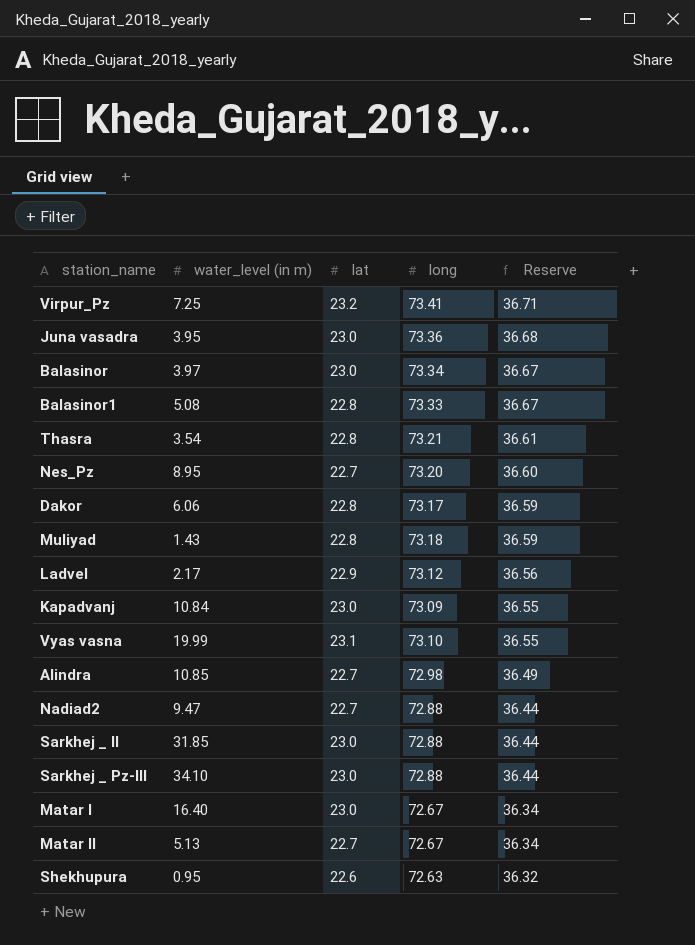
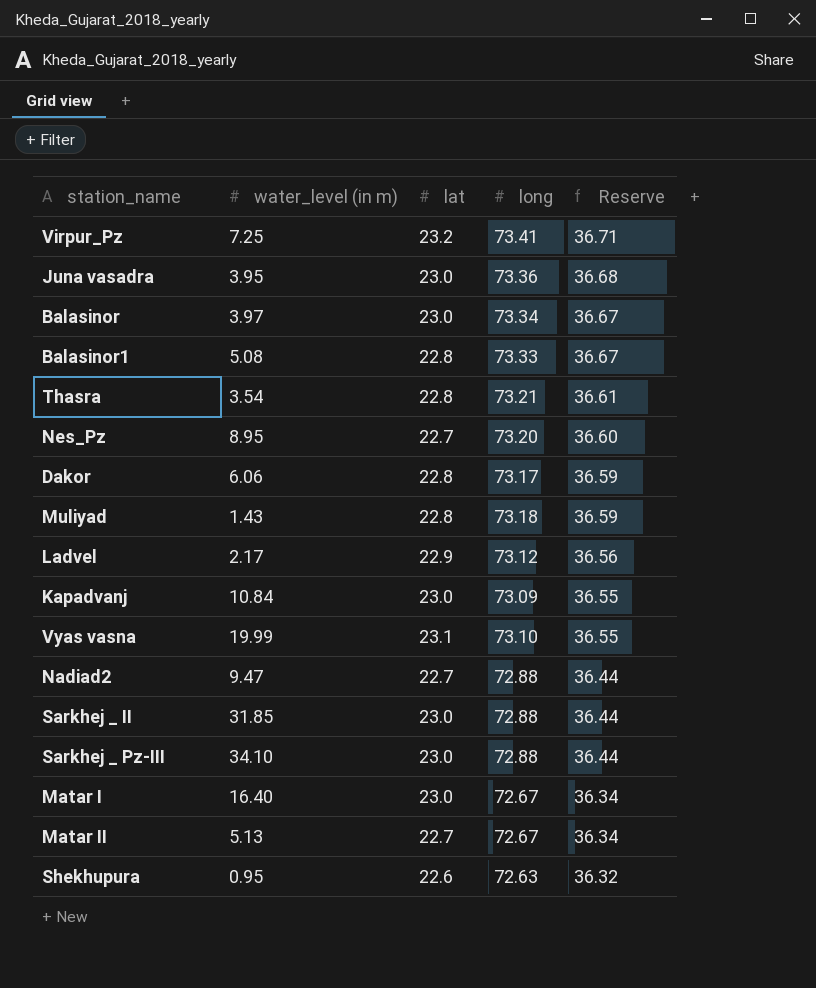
row Alindra: 10.85 | 22.7 | 72.98 | 36.49 -> none

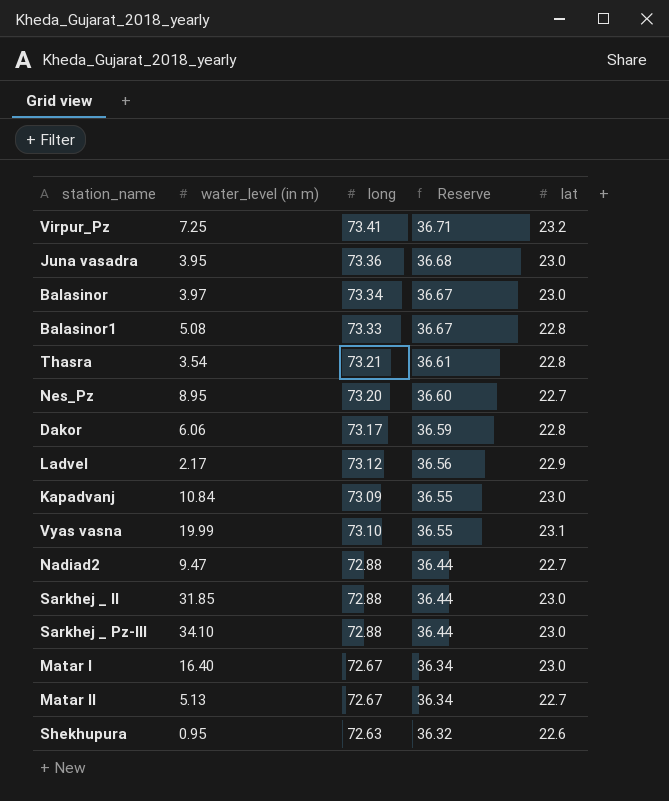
column lat | position: 3 -> 5
row Muliyad: 1.43 | 22.8 | 73.18 | 36.59 -> none

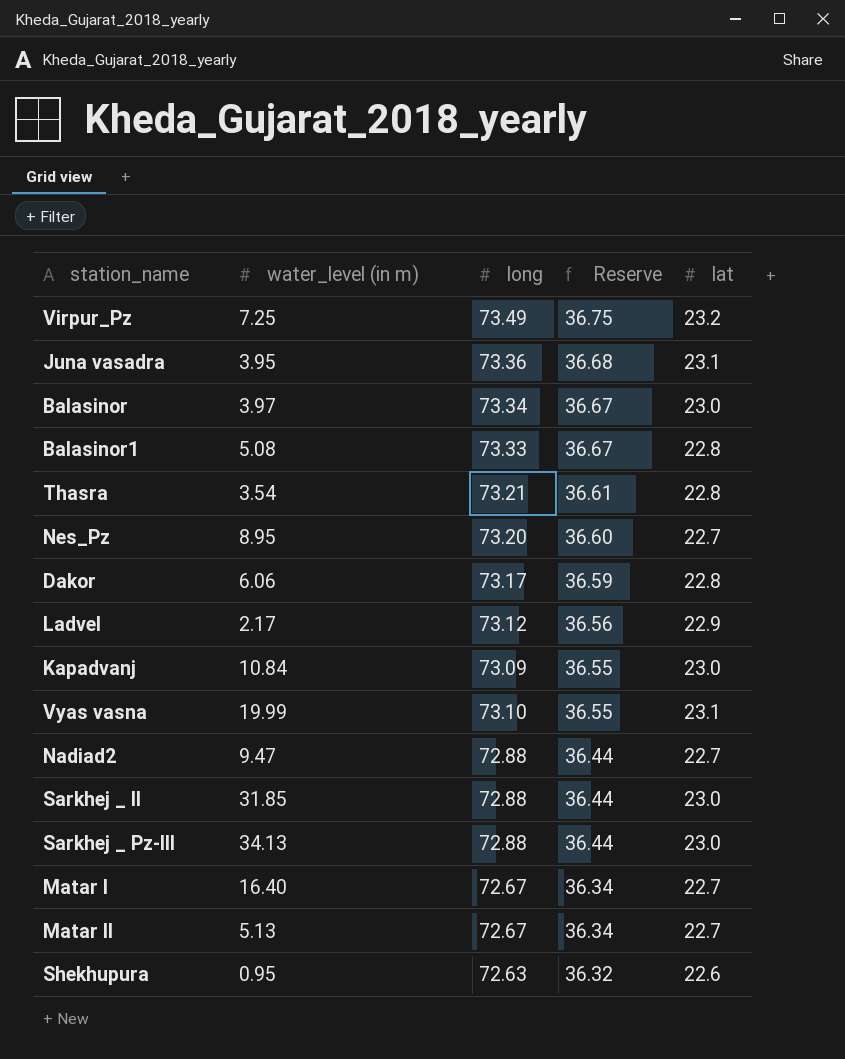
Virpur_Pz | long: 73.41 -> 73.49
Virpur_Pz | Reserve: 36.71 -> 36.75
Juna vasadra | lat: 23.0 -> 23.1
Sarkhej _ Pz-III | water_level (in m): 34.10 -> 34.13
Matar I | lat: 23.0 -> 22.7

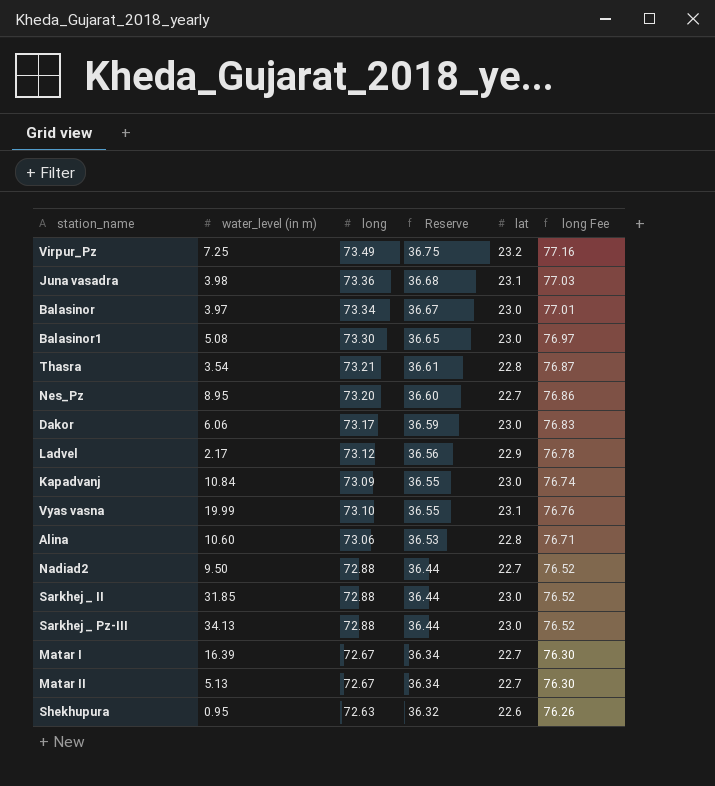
column long Fee | formula: none -> [long] * 1.05
Juna vasadra | water_level (in m): 3.95 -> 3.98
Balasinor1 | long: 73.33 -> 73.30
Balasinor1 | Reserve: 36.67 -> 36.65
Balasinor1 | lat: 22.8 -> 23.0
Dakor | lat: 22.8 -> 23.0
row Alina: none -> 10.60 | 73.06 | 36.53 | 22.8 | 76.71
Nadiad2 | water_level (in m): 9.47 -> 9.50
Matar I | water_level (in m): 16.40 -> 16.39

